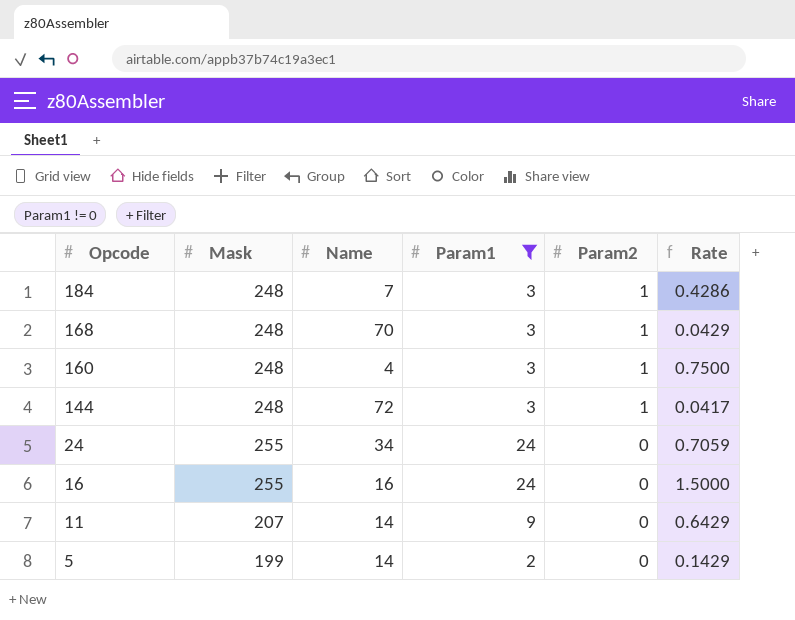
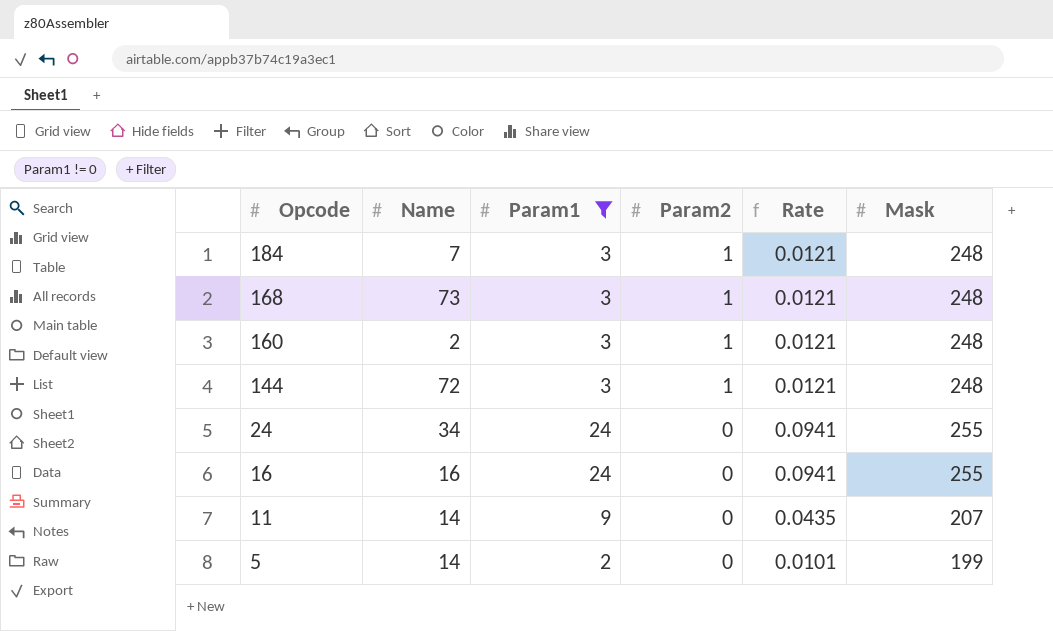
column Rate | formula: [Param1] / [Name] -> [Param1] / [Mask]
column Mask | position: 2 -> 6
168 | Name: 70 -> 73
160 | Name: 4 -> 2

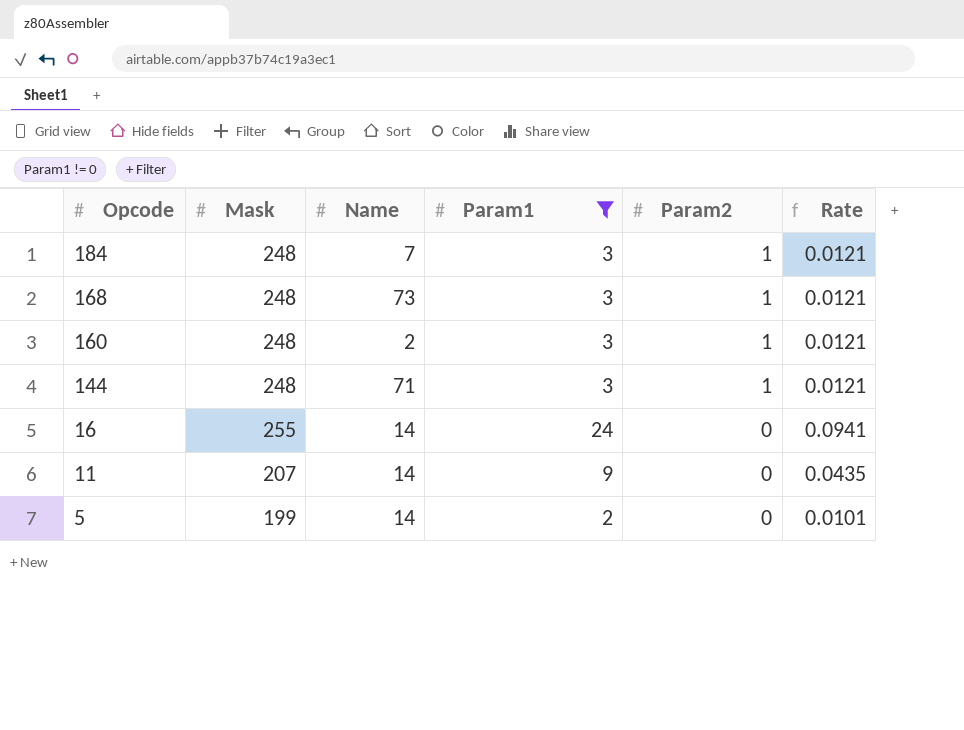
column Mask | position: 6 -> 2
row 24: 34 | 24 | 0 | 0.0941 | 255 -> none
144 | Name: 72 -> 71
16 | Name: 16 -> 14

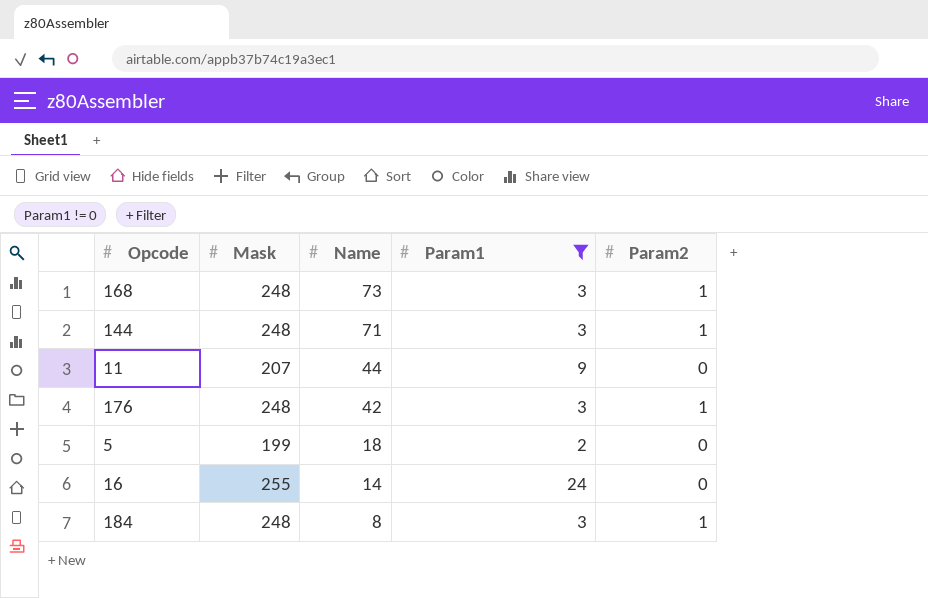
row order: Opcode descending -> Name descending
column Rate | formula: [Param1] / [Mask] -> none
row 160: 248 | 2 | 3 | 1 | 0.0121 -> none
11 | Name: 14 -> 44
row 176: none -> 248 | 42 | 3 | 1
5 | Name: 14 -> 18
184 | Name: 7 -> 8

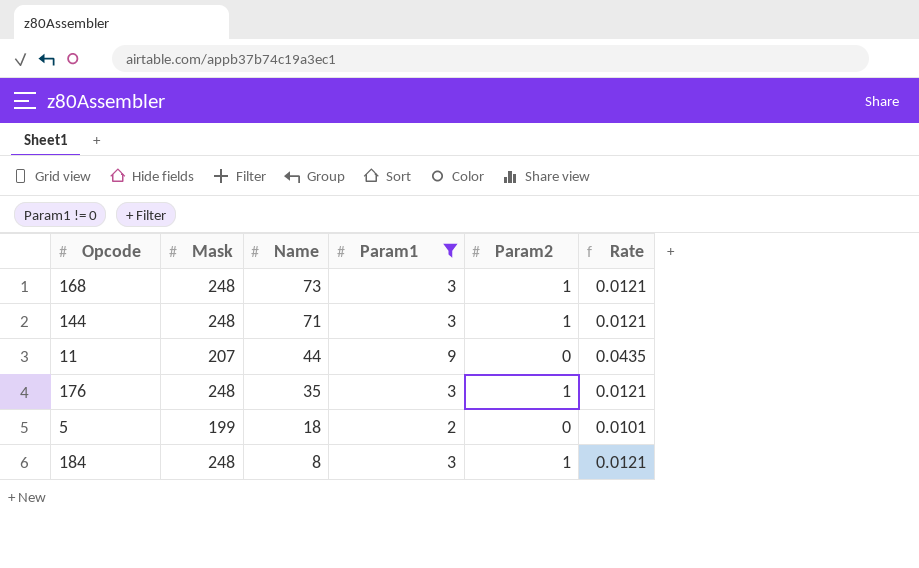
column Rate | formula: none -> [Param1] / [Mask]
row 16: 255 | 14 | 24 | 0 -> none
176 | Name: 42 -> 35

